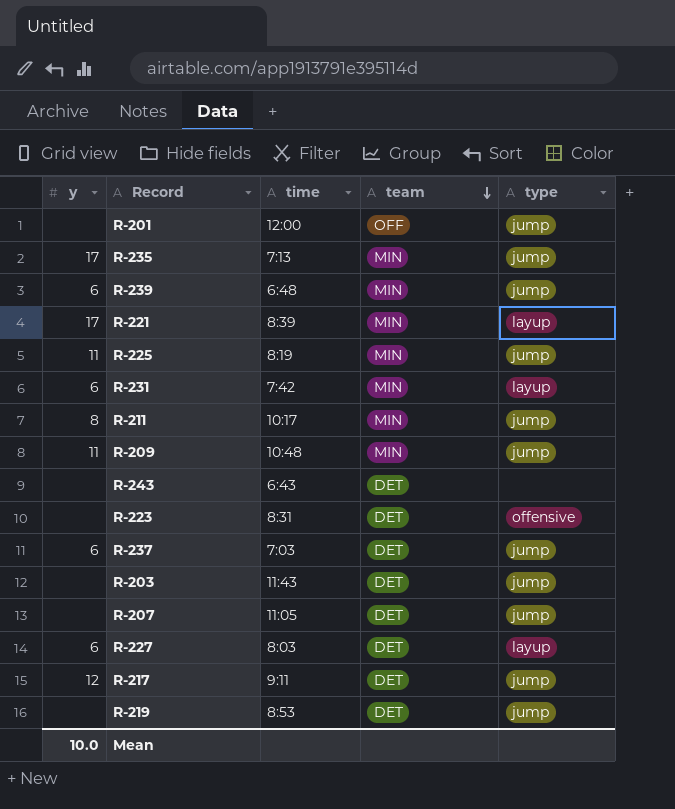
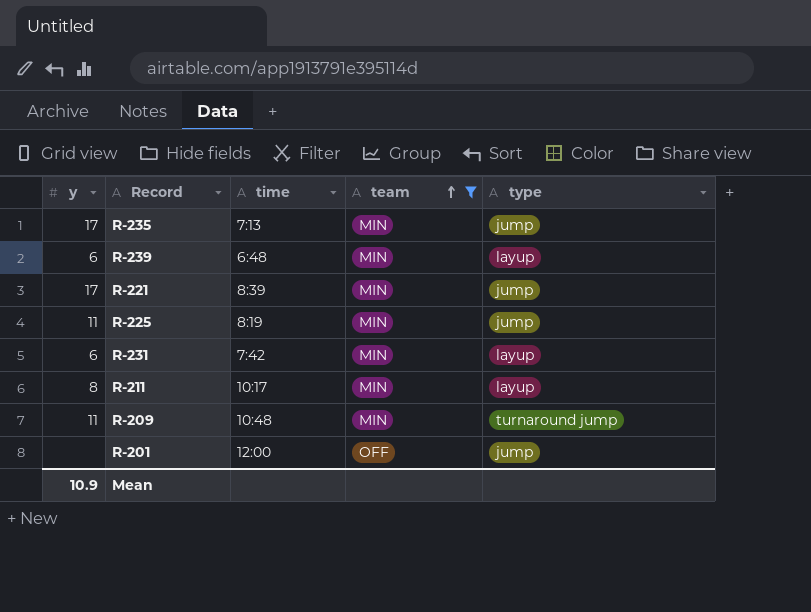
filter: none -> team != DET
row order: team descending -> team ascending
R-239 | type: jump -> layup
R-221 | type: layup -> jump
R-211 | type: jump -> layup
R-209 | type: jump -> turnaround jump
Mean | y: 10.0 -> 10.9

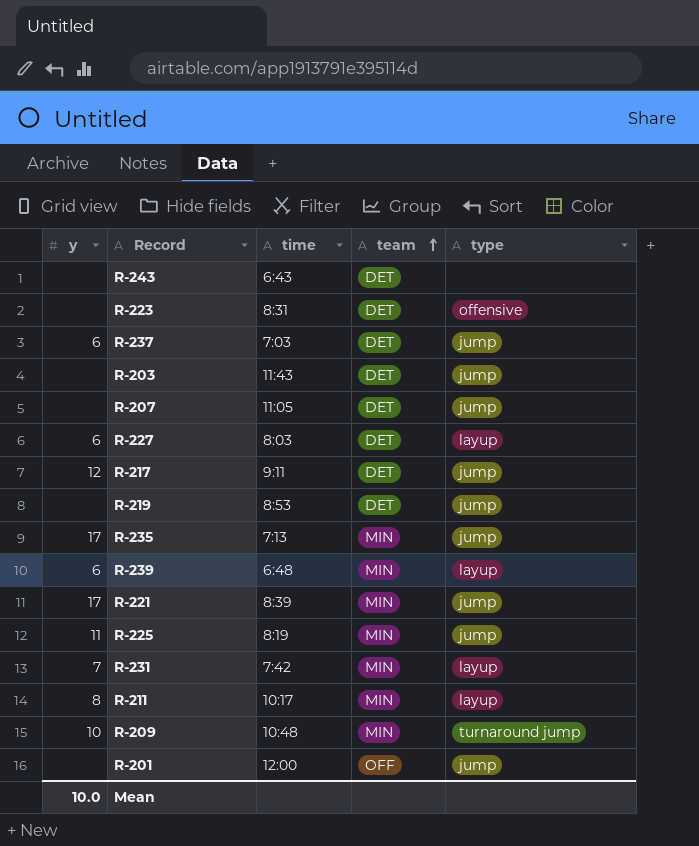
filter: team != DET -> none
R-231 | y: 6 -> 7
R-209 | y: 11 -> 10
Mean | y: 10.9 -> 10.0

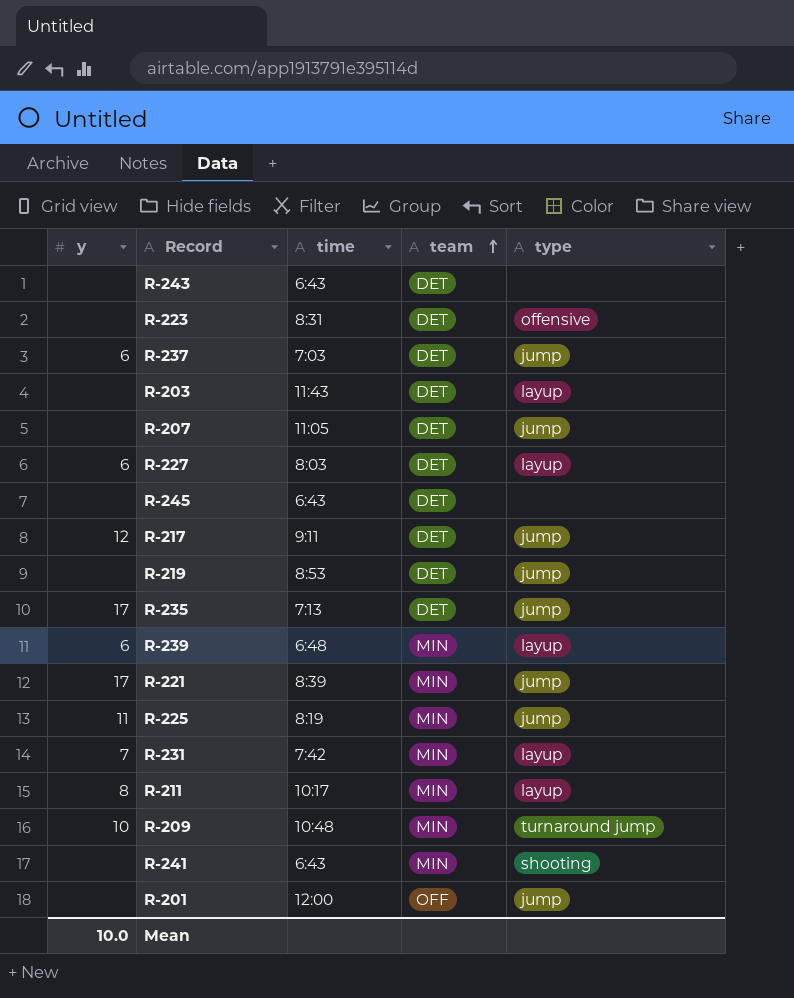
R-203 | type: jump -> layup
row R-245: none -> none | 6:43 | DET | none
R-235 | team: MIN -> DET
row R-241: none -> none | 6:43 | MIN | shooting

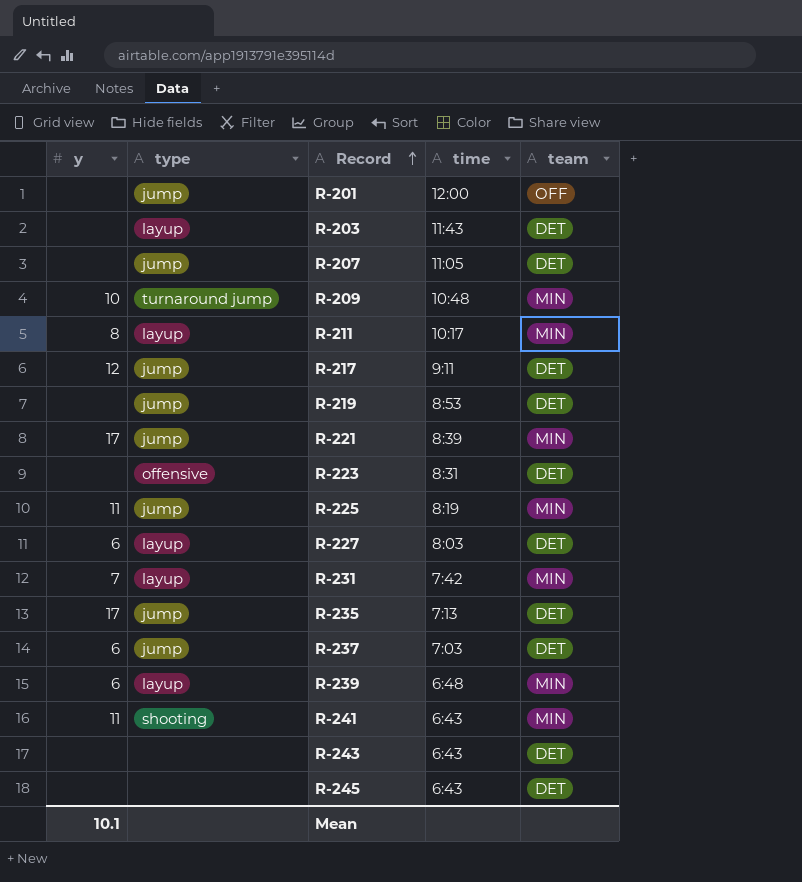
row order: team ascending -> Record ascending
column type | position: 5 -> 2
R-241 | y: none -> 11
Mean | y: 10.0 -> 10.1

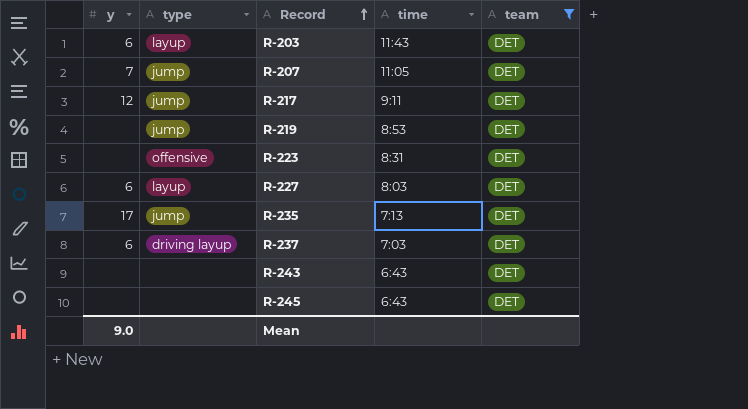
filter: none -> team = DET
R-203 | y: none -> 6
R-207 | y: none -> 7
R-237 | type: jump -> driving layup
Mean | y: 10.1 -> 9.0

